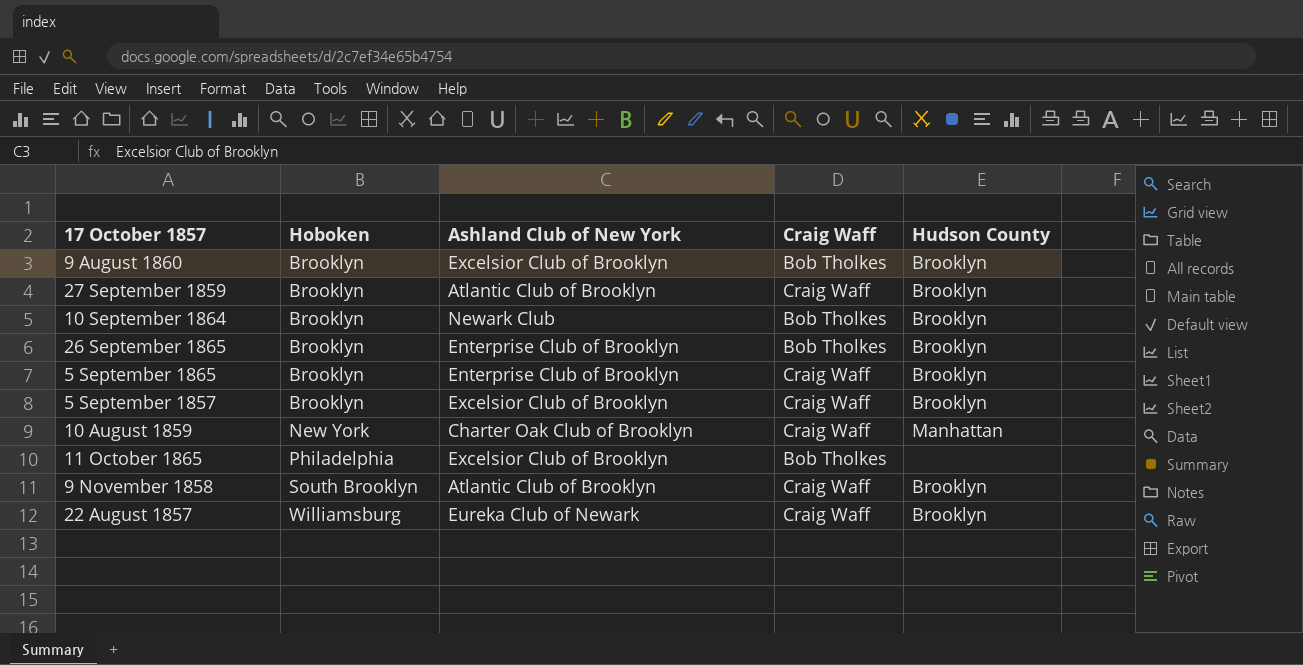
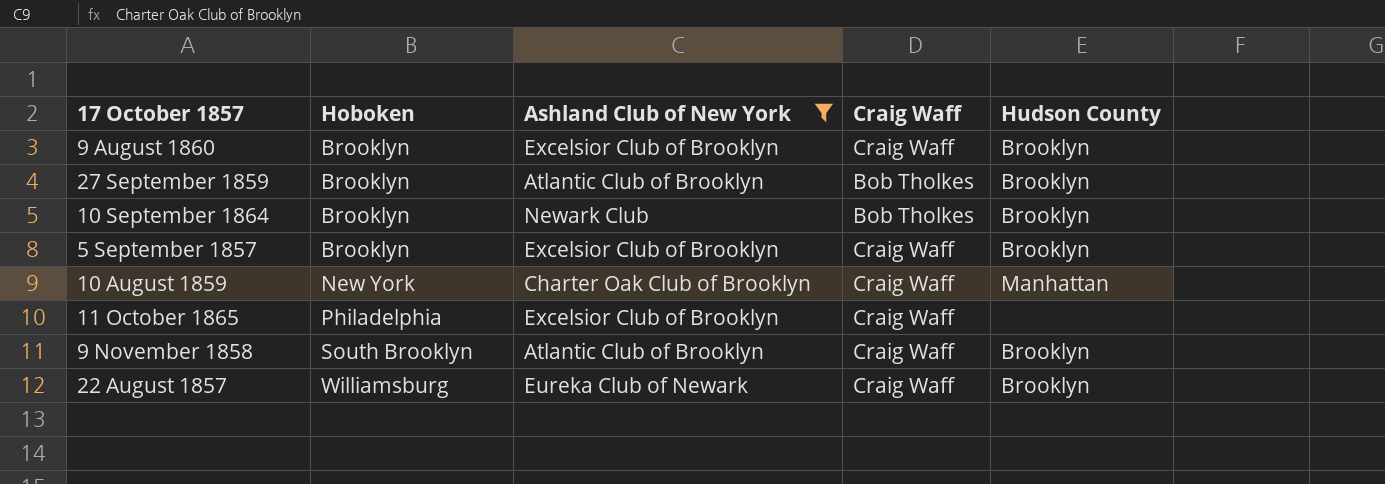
filter: none -> Ashland Club of New York != Enterprise Club of Brooklyn
9 August 1860 | Craig Waff: Bob Tholkes -> Craig Waff
27 September 1859 | Craig Waff: Craig Waff -> Bob Tholkes
11 October 1865 | Craig Waff: Bob Tholkes -> Craig Waff

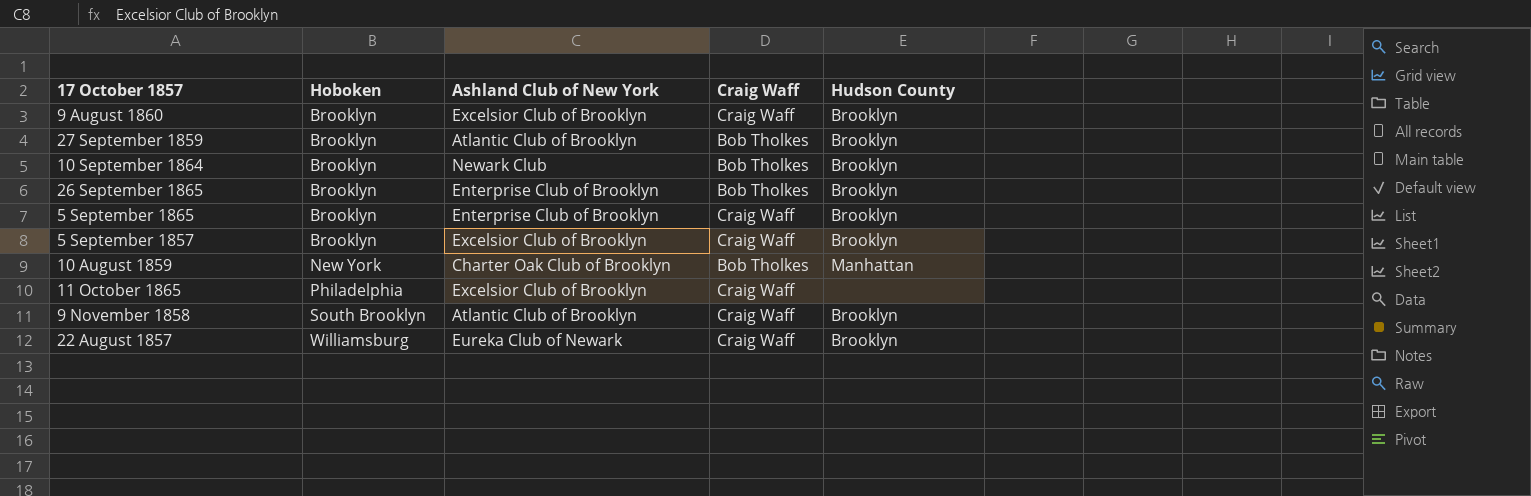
filter: Ashland Club of New York != Enterprise Club of Brooklyn -> none
10 August 1859 | Craig Waff: Craig Waff -> Bob Tholkes

